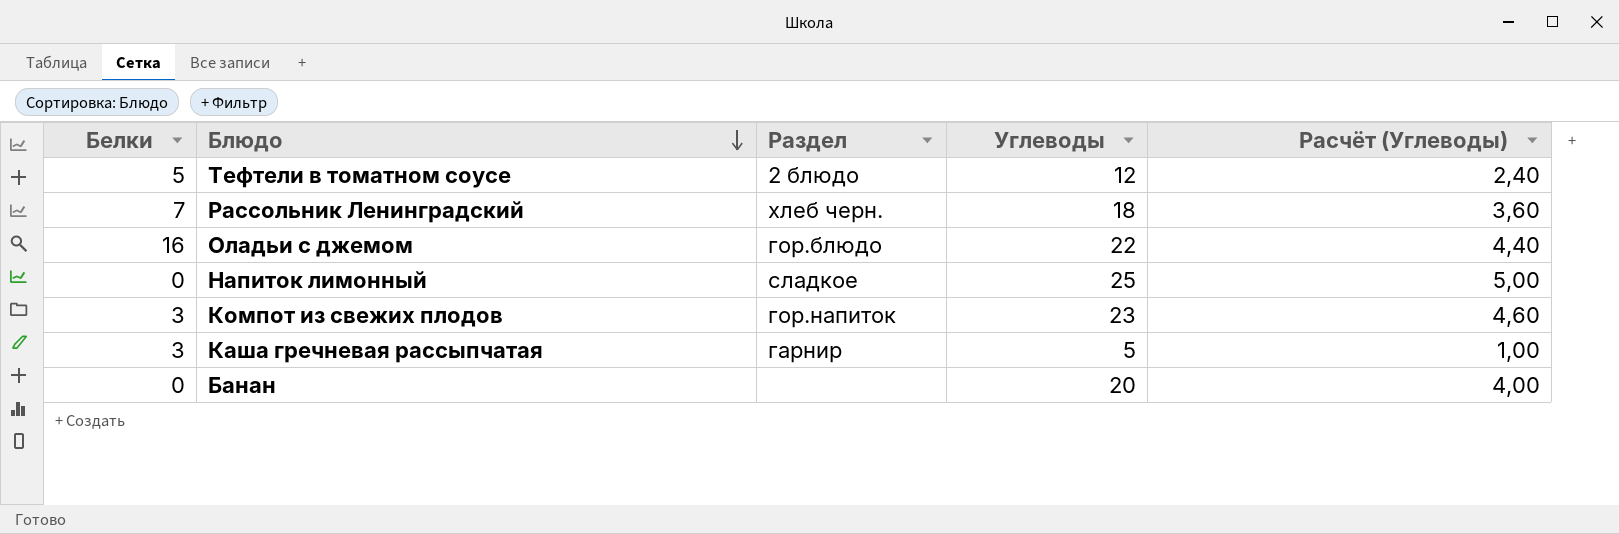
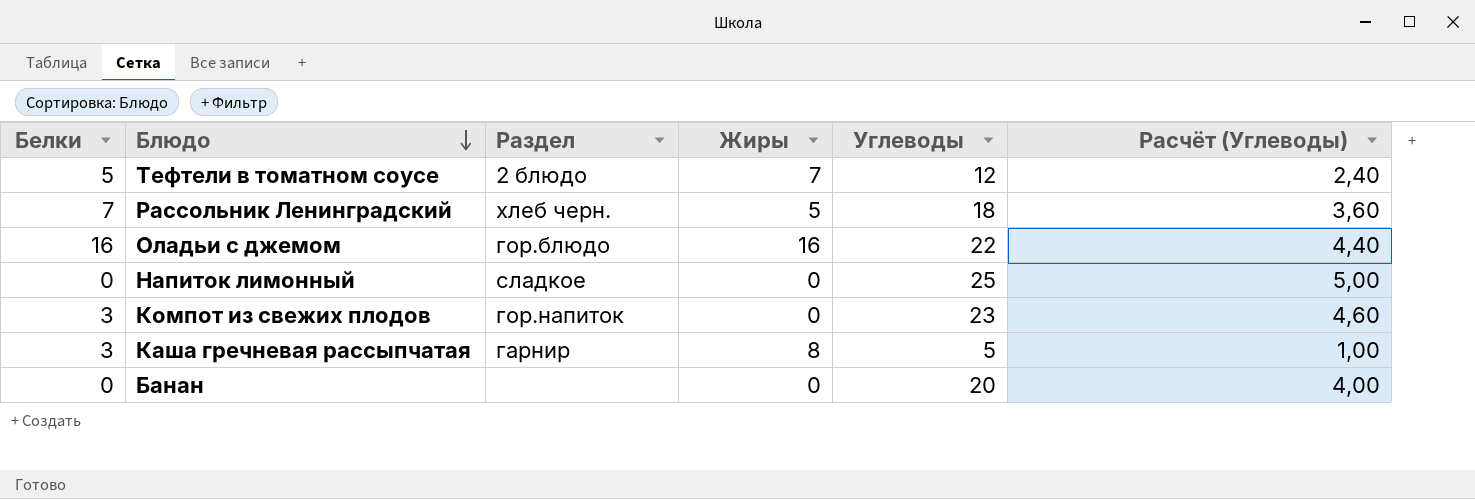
column Жиры | position: none -> 4

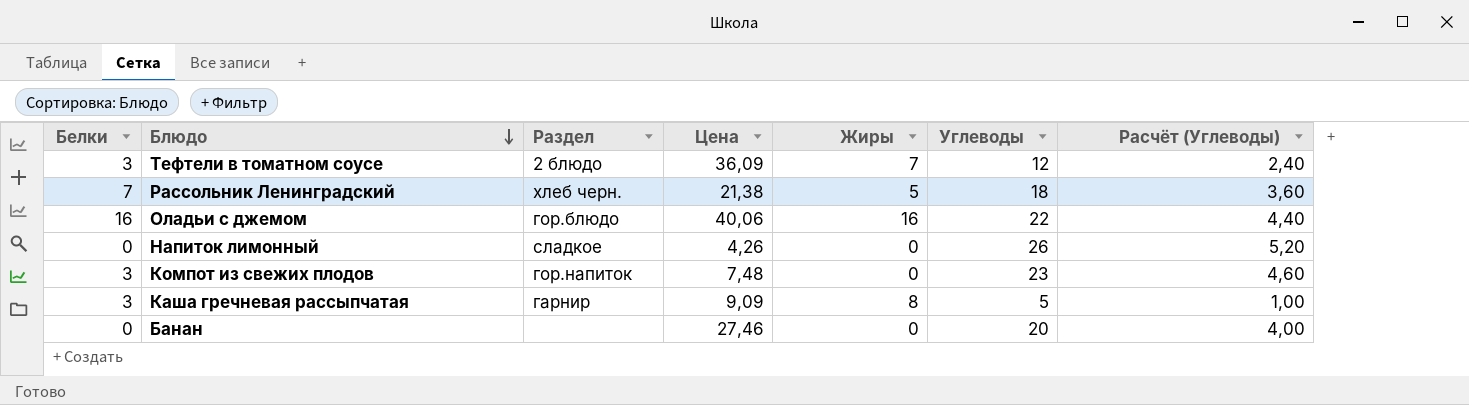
column Цена | position: none -> 4
Тефтели в томатном соусе | Белки: 5 -> 3
Напиток лимонный | Углеводы: 25 -> 26
Напиток лимонный | Расчёт (Углеводы): 5,00 -> 5,20

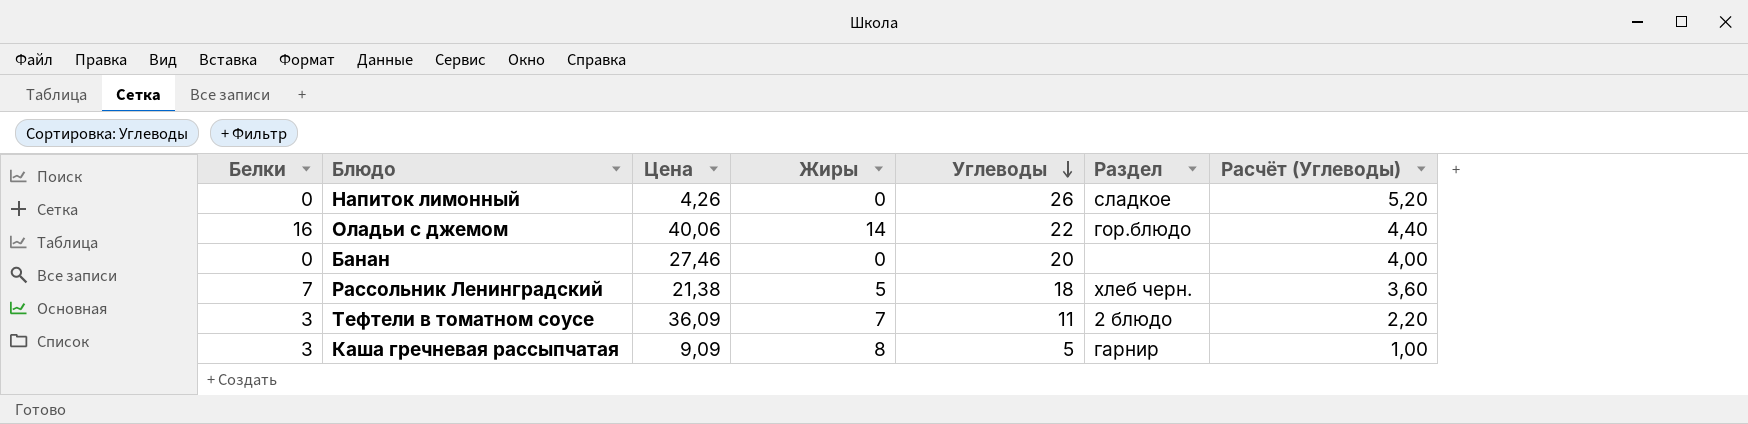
row order: Блюдо descending -> Углеводы descending
column Раздел | position: 3 -> 6
row Компот из свежих плодов: 3 | гор.напиток | 7,48 | 0 | 23 | 4,60 -> none
Оладьи с джемом | Жиры: 16 -> 14
Тефтели в томатном соусе | Углеводы: 12 -> 11
Тефтели в томатном соусе | Расчёт (Углеводы): 2,40 -> 2,20

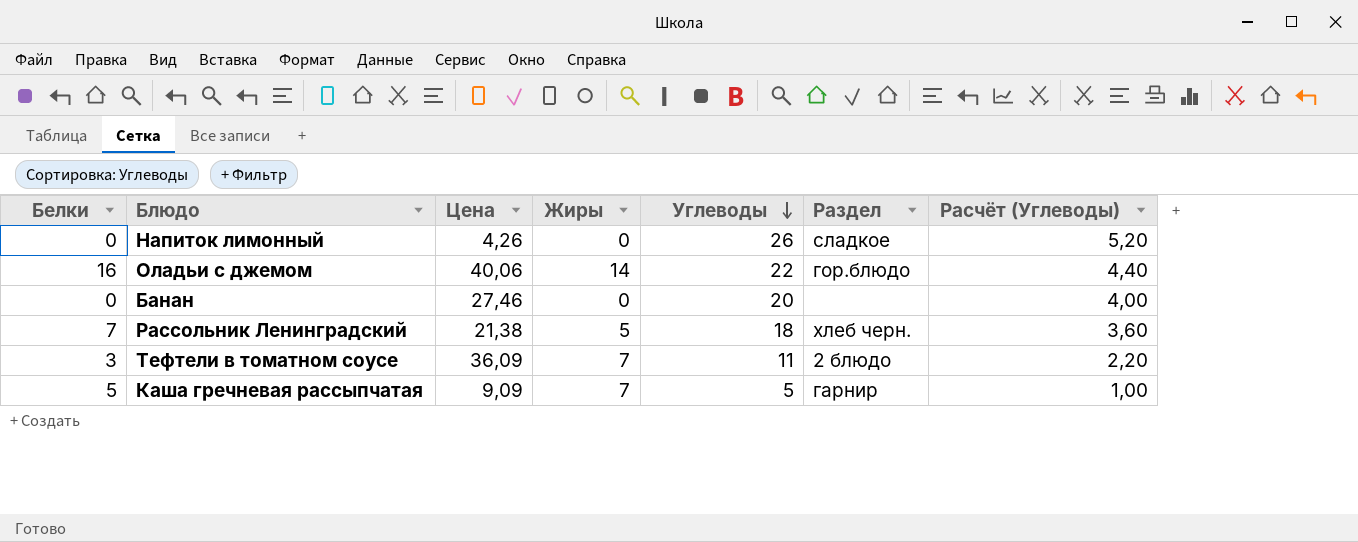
Каша гречневая рассыпчатая | Белки: 3 -> 5
Каша гречневая рассыпчатая | Жиры: 8 -> 7

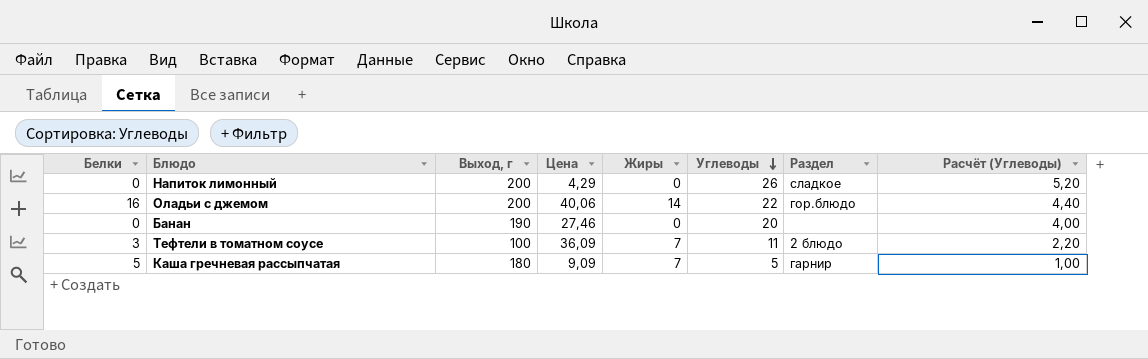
column Выход, г | position: none -> 3
row Рассольник Ленинградский: 7 | 21,38 | 5 | 18 | хлеб черн. | 3,60 -> none
Напиток лимонный | Цена: 4,26 -> 4,29

